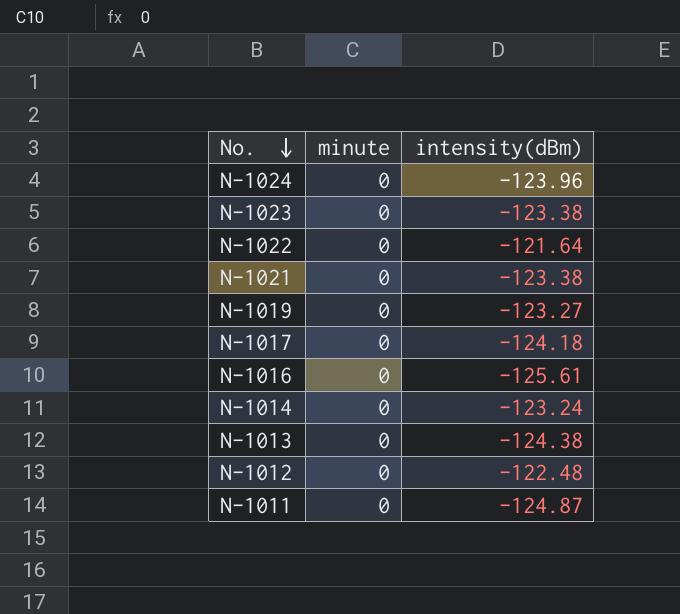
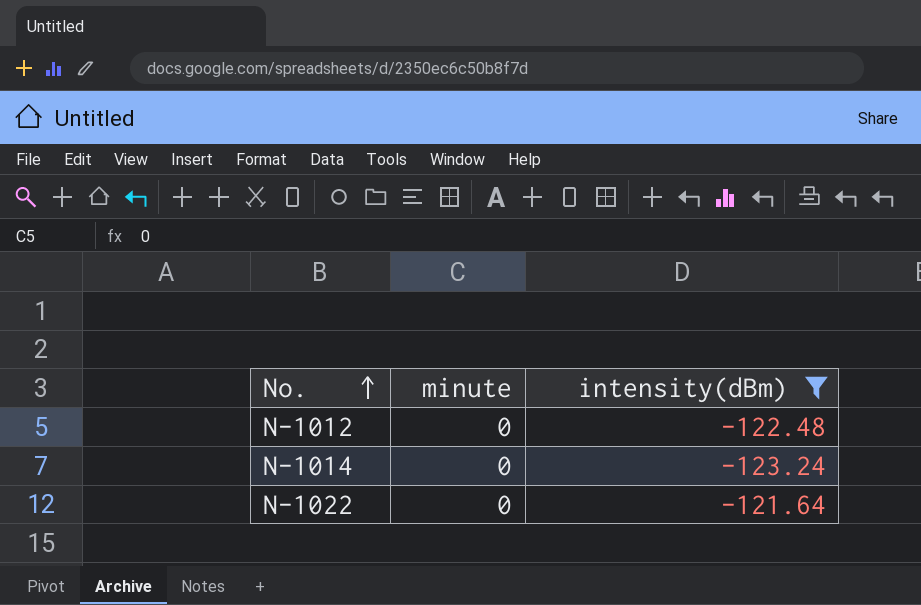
filter: none -> intensity(dBm) >= -123.24
row order: No. descending -> No. ascending

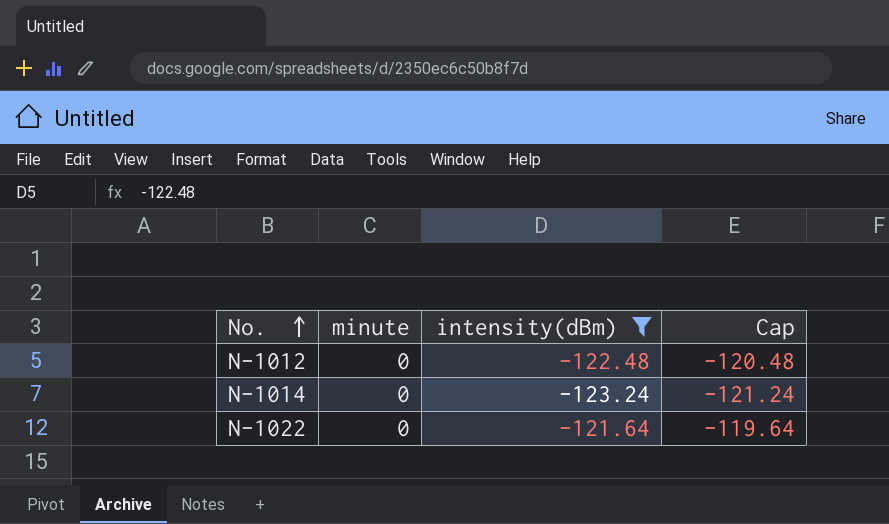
column Cap | formula: none -> [intensity(dBm)] + 2

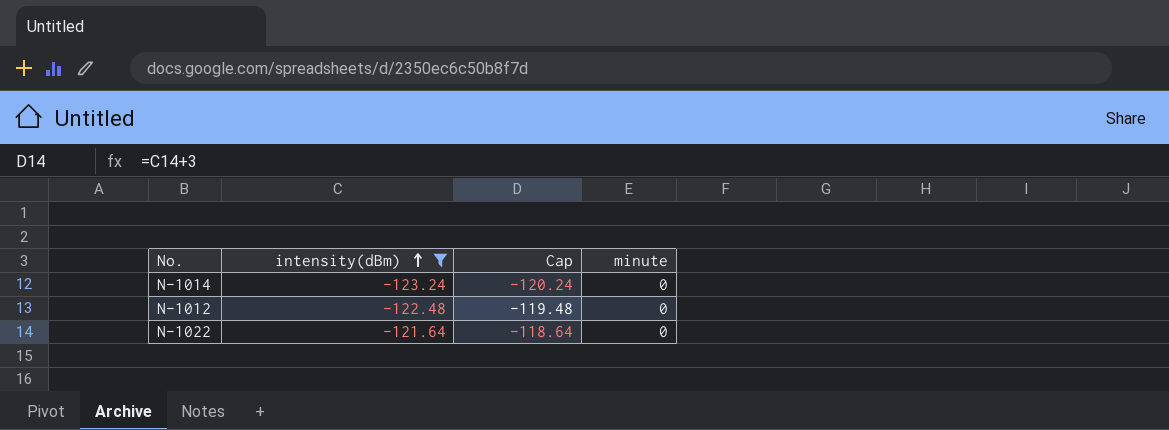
row order: No. ascending -> intensity(dBm) ascending
column Cap | formula: [intensity(dBm)] + 2 -> [intensity(dBm)] + 3
column minute | position: 2 -> 4

